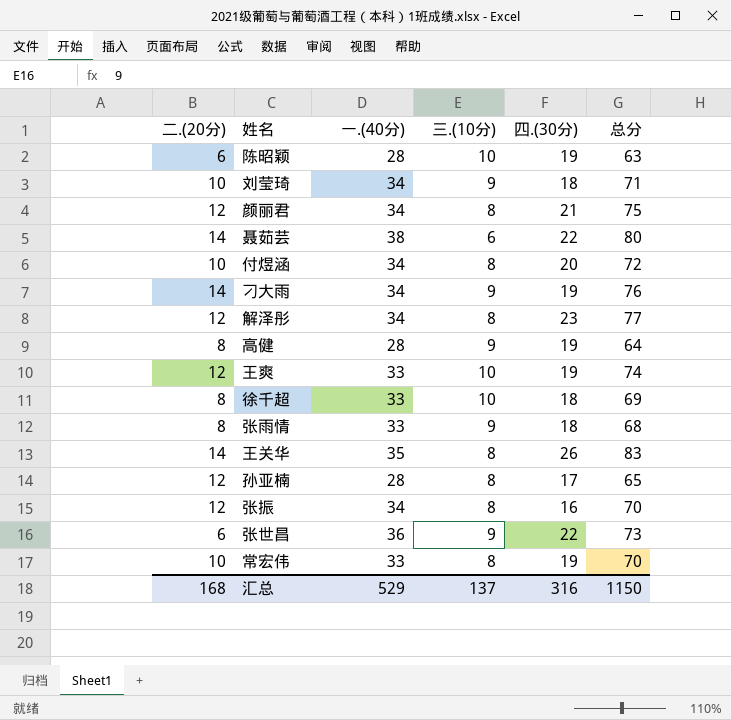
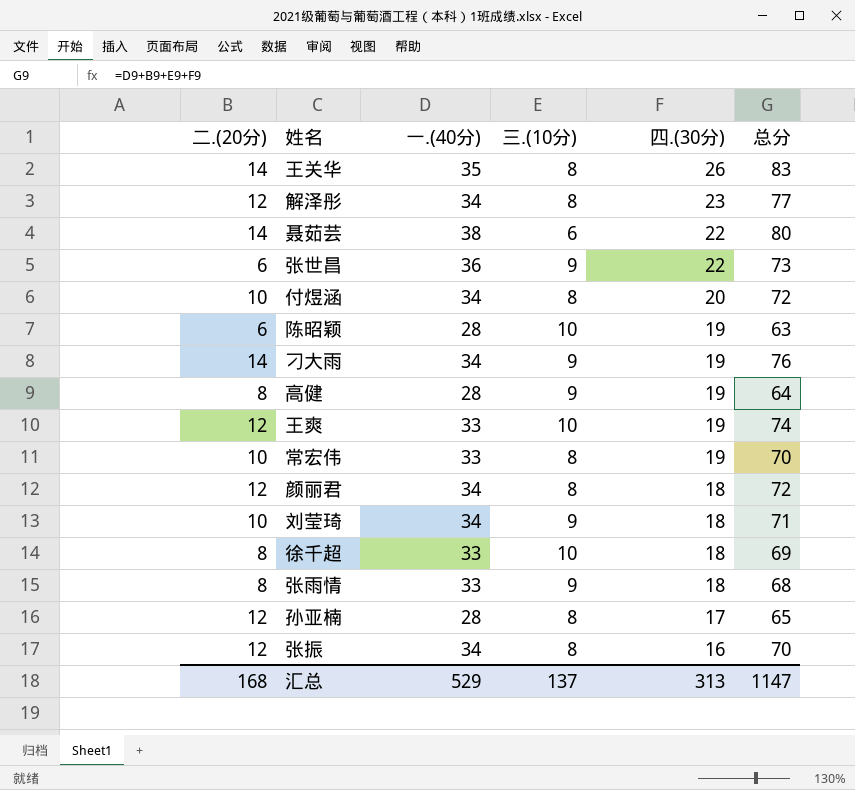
row order: none -> 四.(30分) descending
颜丽君 | 四.(30分): 21 -> 18
颜丽君 | 总分: 75 -> 72
汇总 | 四.(30分): 316 -> 313
汇总 | 总分: 1150 -> 1147

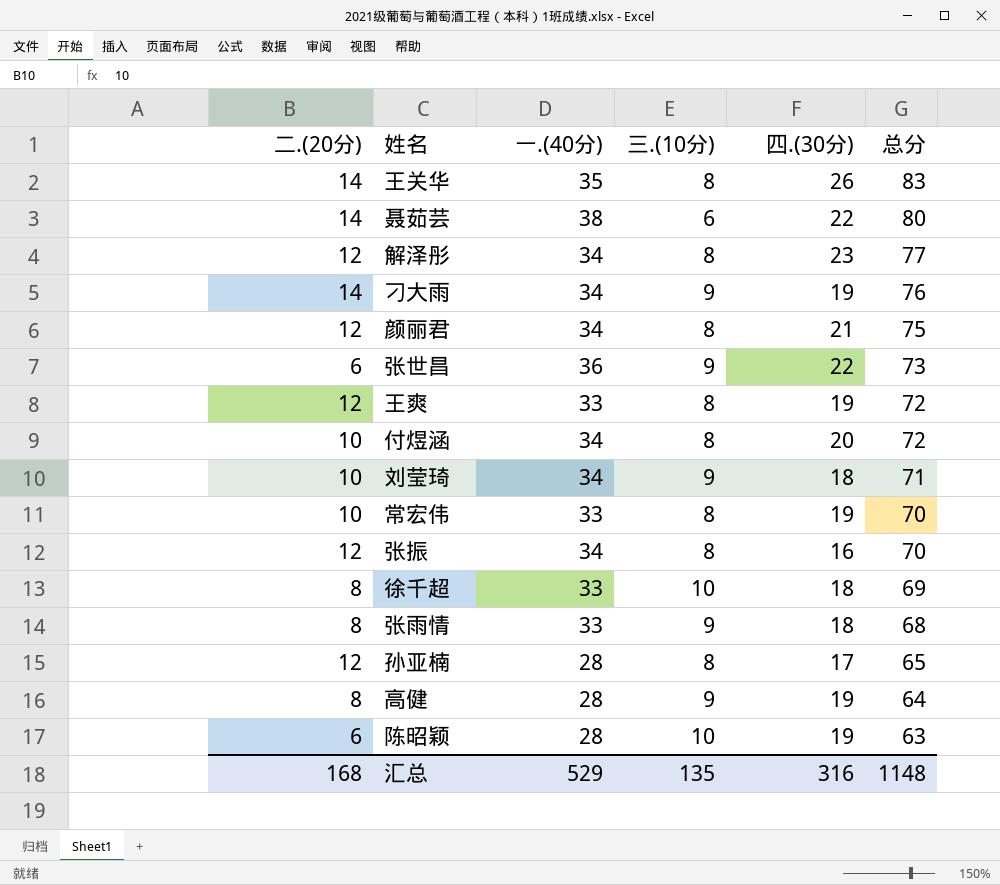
row order: 四.(30分) descending -> 总分 descending
颜丽君 | 四.(30分): 18 -> 21
颜丽君 | 总分: 72 -> 75
王爽 | 三.(10分): 10 -> 8
王爽 | 总分: 74 -> 72
汇总 | 三.(10分): 137 -> 135
汇总 | 四.(30分): 313 -> 316
汇总 | 总分: 1147 -> 1148

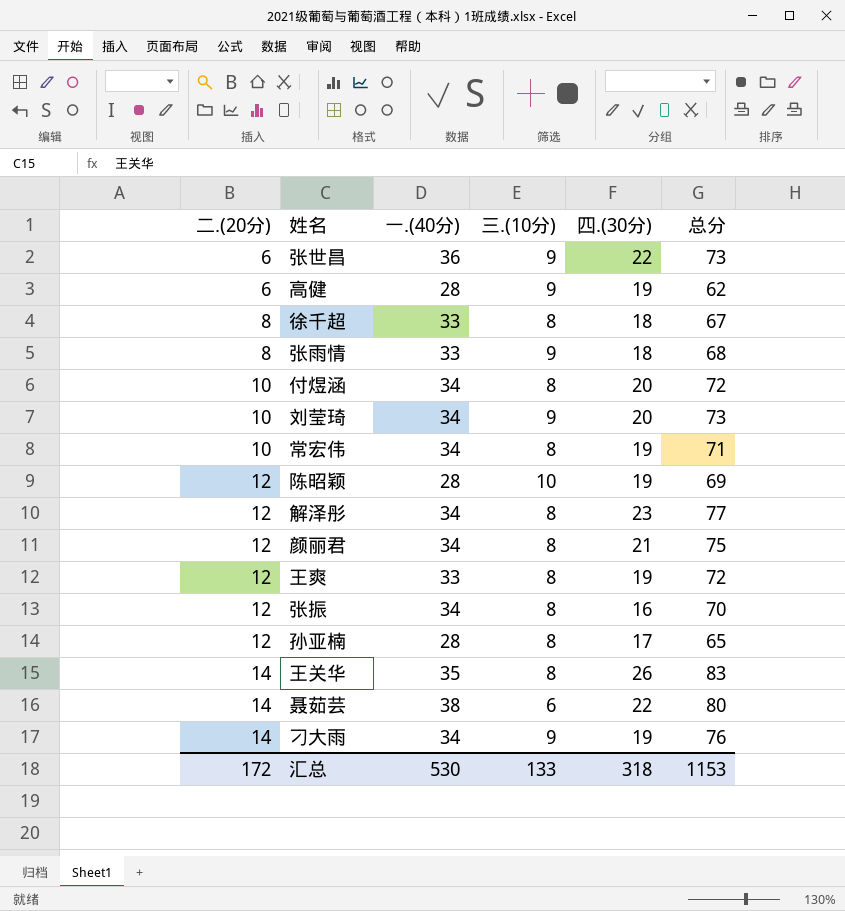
row order: 总分 descending -> 二.(20分) ascending
高健 | 二.(20分): 8 -> 6
高健 | 总分: 64 -> 62
徐千超 | 三.(10分): 10 -> 8
徐千超 | 总分: 69 -> 67
刘莹琦 | 四.(30分): 18 -> 20
刘莹琦 | 总分: 71 -> 73
常宏伟 | 一.(40分): 33 -> 34
常宏伟 | 总分: 70 -> 71
陈昭颖 | 二.(20分): 6 -> 12
陈昭颖 | 总分: 63 -> 69
汇总 | 二.(20分): 168 -> 172
汇总 | 一.(40分): 529 -> 530
汇总 | 三.(10分): 135 -> 133
汇总 | 四.(30分): 316 -> 318
汇总 | 总分: 1148 -> 1153

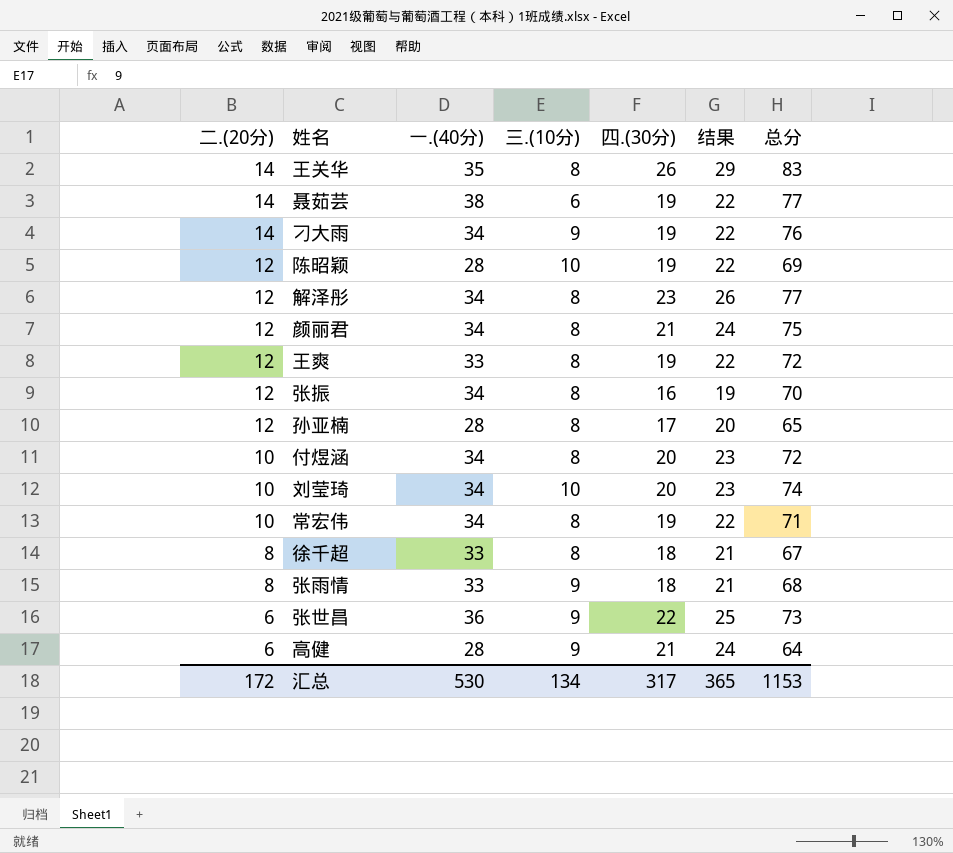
row order: 二.(20分) ascending -> 二.(20分) descending
column 结果 | formula: none -> [四.(30分)] + 3
聂茹芸 | 四.(30分): 22 -> 19
聂茹芸 | 总分: 80 -> 77
刘莹琦 | 三.(10分): 9 -> 10
刘莹琦 | 总分: 73 -> 74
高健 | 四.(30分): 19 -> 21
高健 | 总分: 62 -> 64
汇总 | 三.(10分): 133 -> 134
汇总 | 四.(30分): 318 -> 317

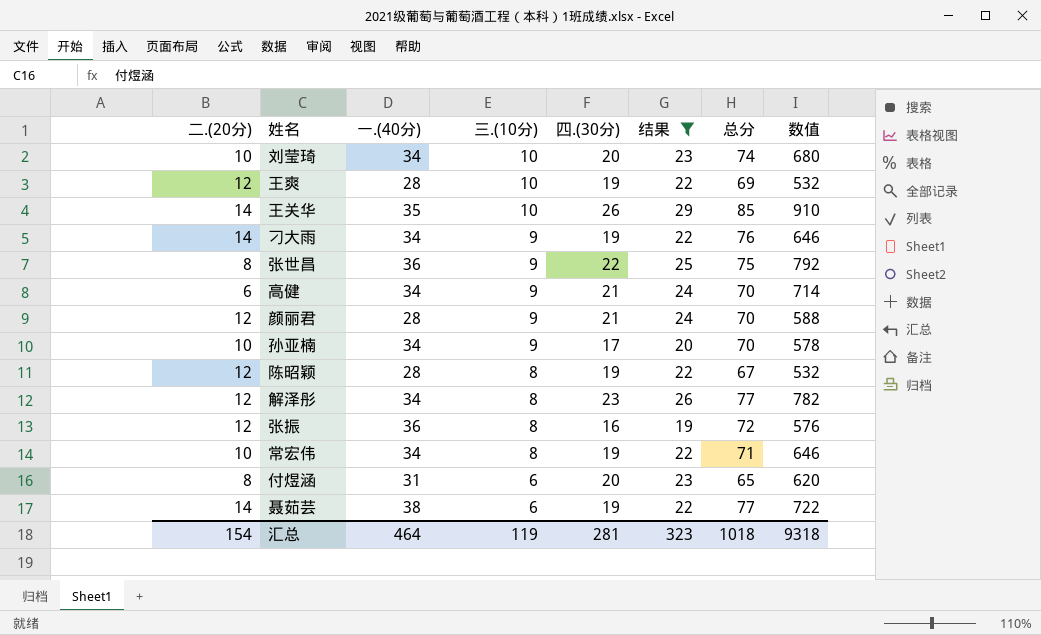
filter: none -> 结果 != 21
row order: 二.(20分) descending -> 三.(10分) descending
column 数值 | formula: none -> [一.(40分)] * [四.(30分)]
王爽 | 一.(40分): 33 -> 28
王爽 | 三.(10分): 8 -> 10
王爽 | 总分: 72 -> 69
王关华 | 三.(10分): 8 -> 10
王关华 | 总分: 83 -> 85
张世昌 | 二.(20分): 6 -> 8
张世昌 | 总分: 73 -> 75
高健 | 一.(40分): 28 -> 34
高健 | 总分: 64 -> 70
颜丽君 | 一.(40分): 34 -> 28
颜丽君 | 三.(10分): 8 -> 9
颜丽君 | 总分: 75 -> 70
孙亚楠 | 二.(20分): 12 -> 10
孙亚楠 | 一.(40分): 28 -> 34
孙亚楠 | 三.(10分): 8 -> 9
孙亚楠 | 总分: 65 -> 70
陈昭颖 | 三.(10分): 10 -> 8
陈昭颖 | 总分: 69 -> 67
张振 | 一.(40分): 34 -> 36
张振 | 总分: 70 -> 72
付煜涵 | 二.(20分): 10 -> 8
付煜涵 | 一.(40分): 34 -> 31
付煜涵 | 三.(10分): 8 -> 6
付煜涵 | 总分: 72 -> 65
汇总 | 二.(20分): 172 -> 154
汇总 | 一.(40分): 530 -> 464
汇总 | 三.(10分): 134 -> 119
汇总 | 四.(30分): 317 -> 281
汇总 | 结果: 365 -> 323
汇总 | 总分: 1153 -> 1018

